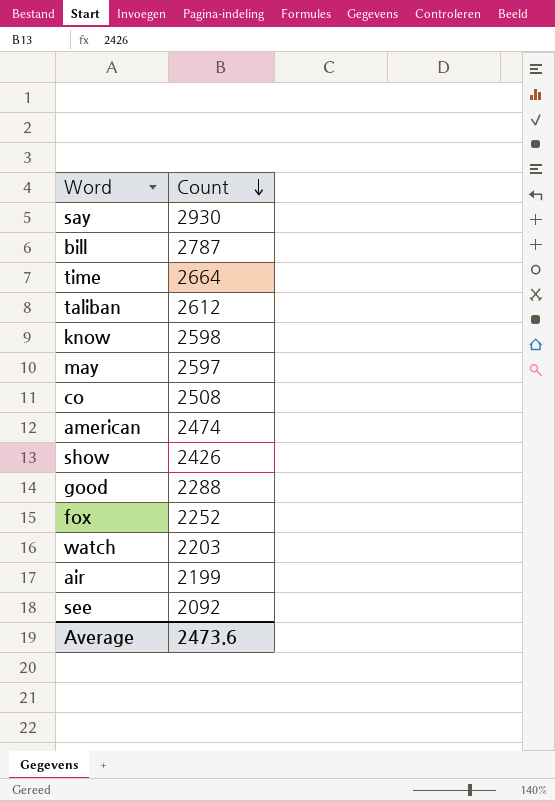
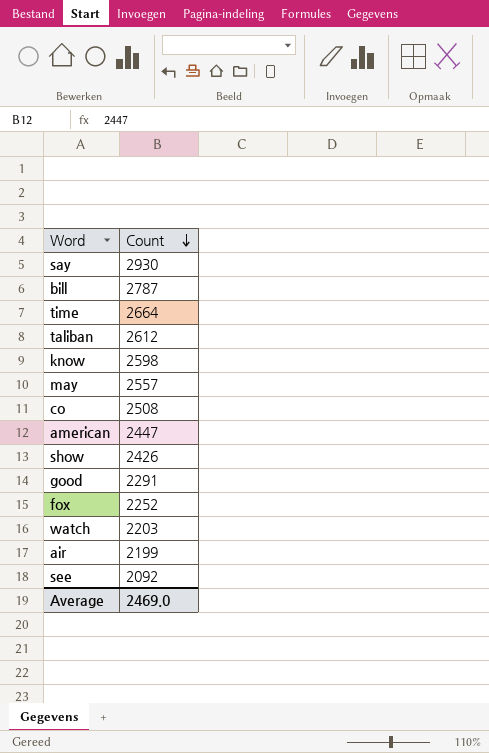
may | Count: 2597 -> 2557
american | Count: 2474 -> 2447
good | Count: 2288 -> 2291
Average | Count: 2473.6 -> 2469.0

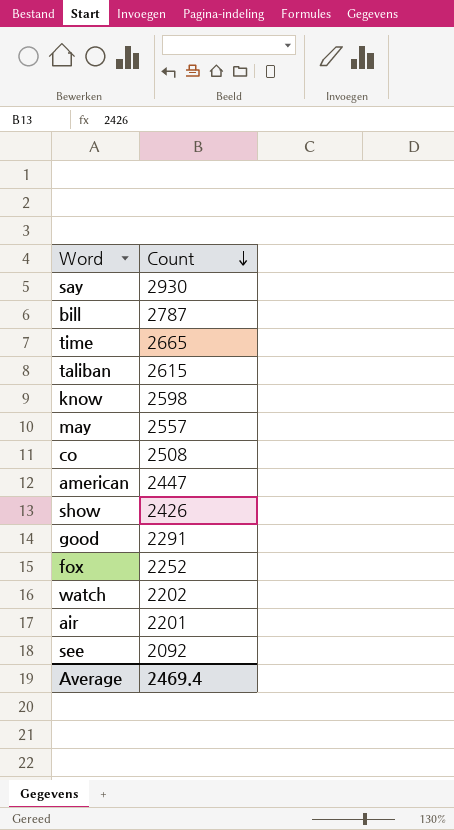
time | Count: 2664 -> 2665
taliban | Count: 2612 -> 2615
watch | Count: 2203 -> 2202
air | Count: 2199 -> 2201
Average | Count: 2469.0 -> 2469.4

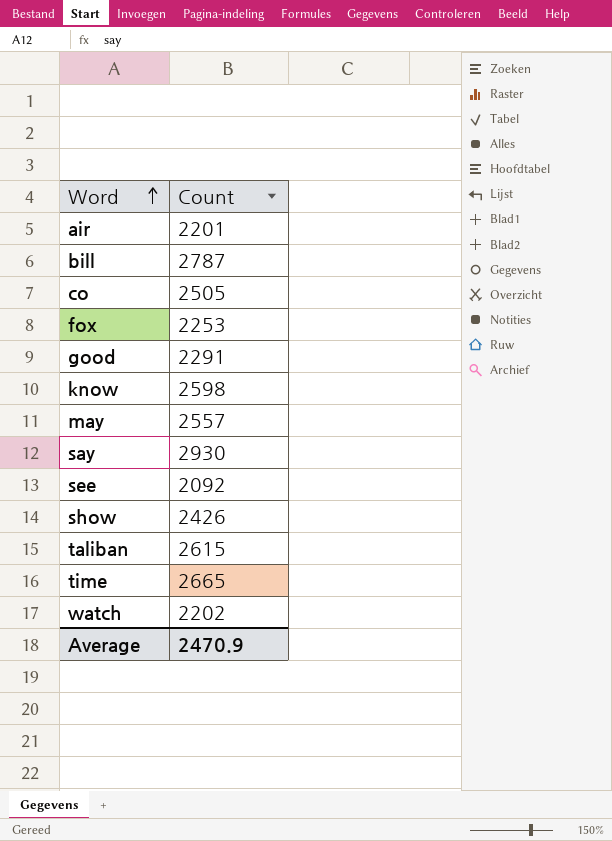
row order: Count descending -> Word ascending
row american: 2447 -> none
co | Count: 2508 -> 2505
fox | Count: 2252 -> 2253
Average | Count: 2469.4 -> 2470.9

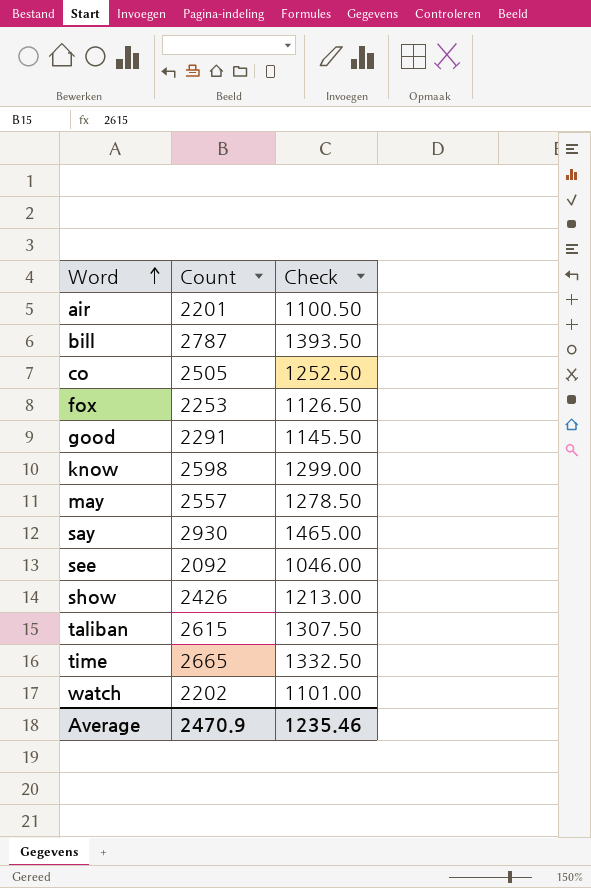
column Check | formula: none -> [Count] * 0.5

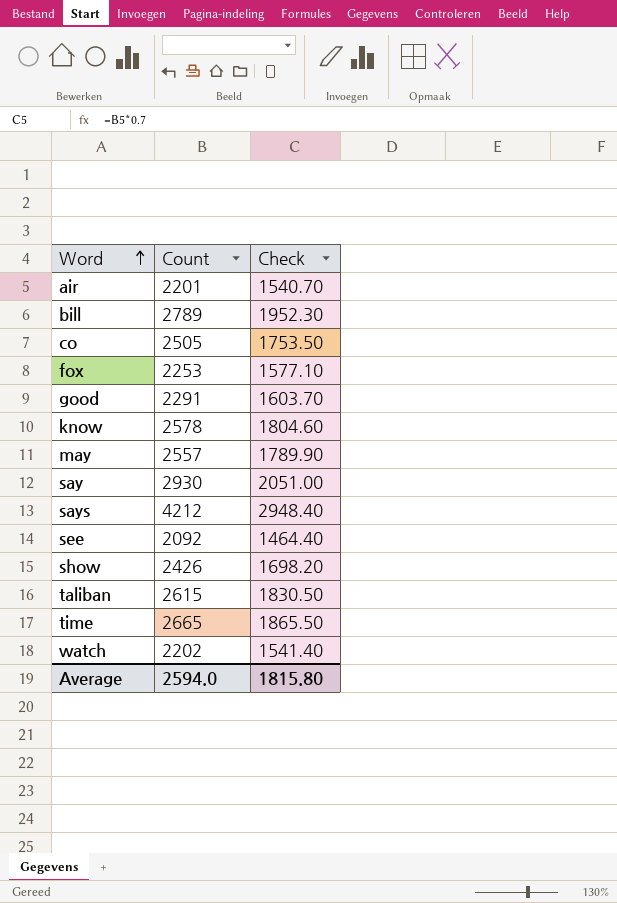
column Check | formula: [Count] * 0.5 -> [Count] * 0.7
bill | Count: 2787 -> 2789
know | Count: 2598 -> 2578
row says: none -> 4212 | 2948.40
Average | Count: 2470.9 -> 2594.0
Average | Check: 1235.46 -> 1815.80

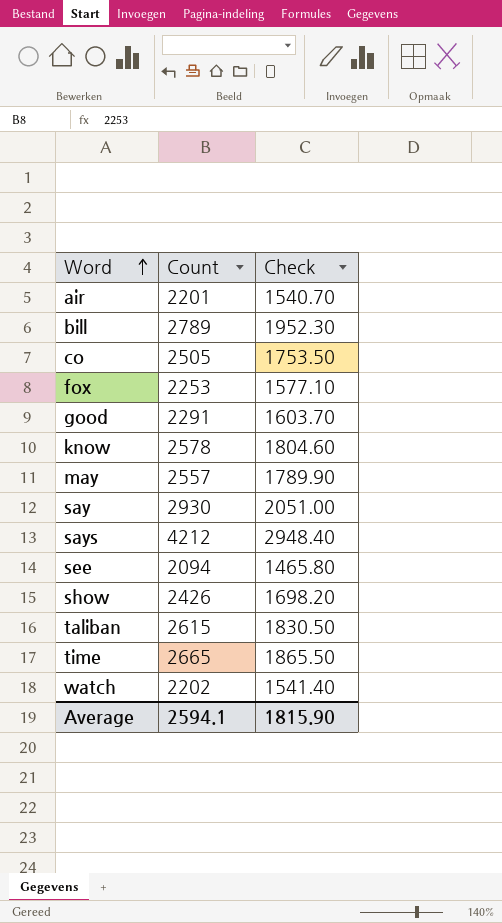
see | Count: 2092 -> 2094
see | Check: 1464.40 -> 1465.80
Average | Count: 2594.0 -> 2594.1
Average | Check: 1815.80 -> 1815.90

